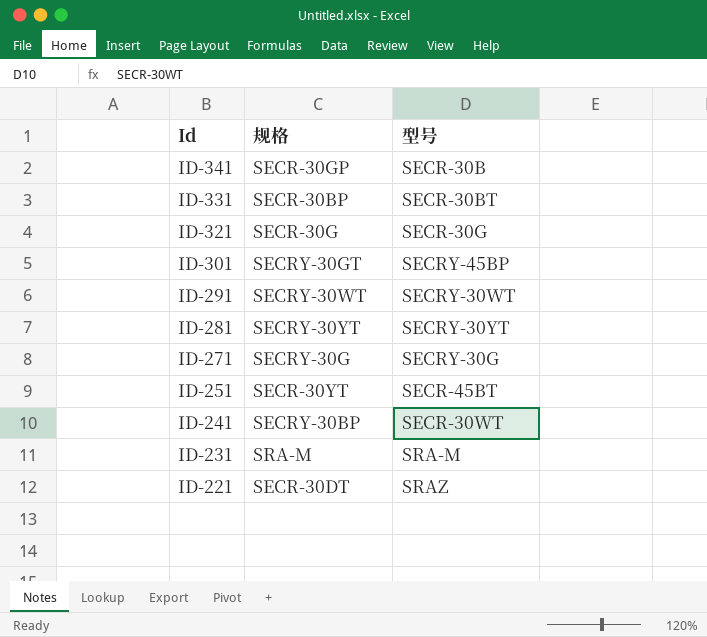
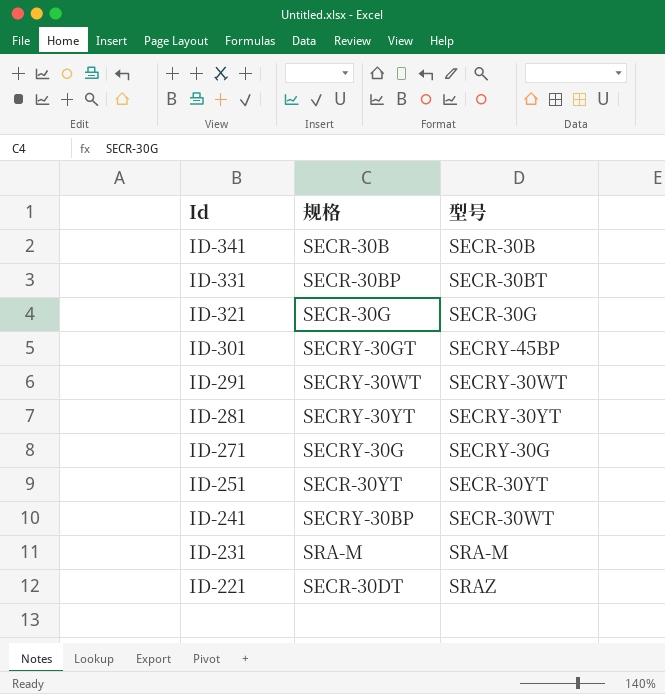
ID-341 | 规格: SECR-30GP -> SECR-30B
ID-251 | 型号: SECR-45BT -> SECR-30YT

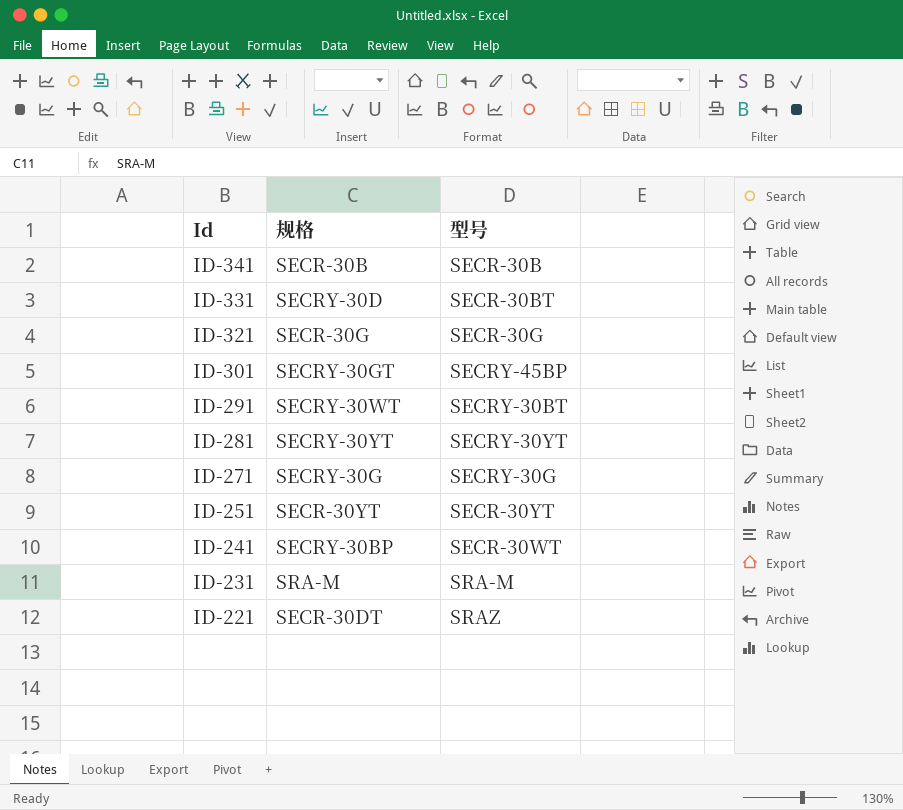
ID-331 | 规格: SECR-30BP -> SECRY-30D
ID-291 | 型号: SECRY-30WT -> SECRY-30BT

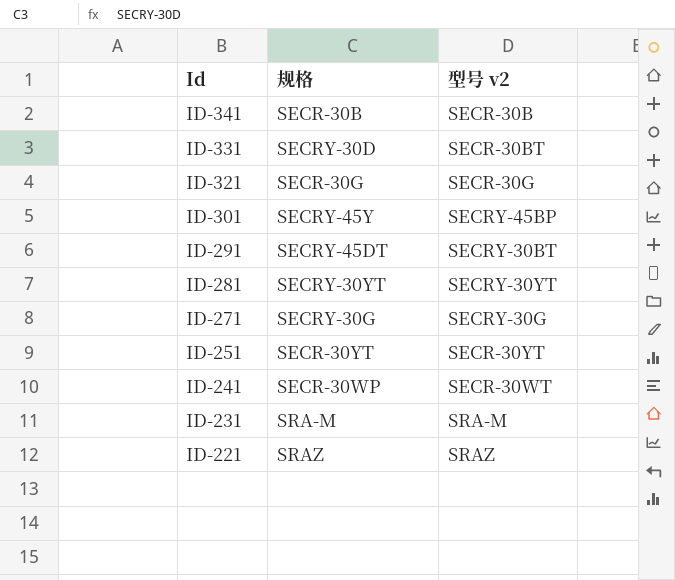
column name: 型号 -> 型号 v2
ID-301 | 规格: SECRY-30GT -> SECRY-45Y
ID-291 | 规格: SECRY-30WT -> SECRY-45DT
ID-241 | 规格: SECRY-30BP -> SECR-30WP
ID-221 | 规格: SECR-30DT -> SRAZ

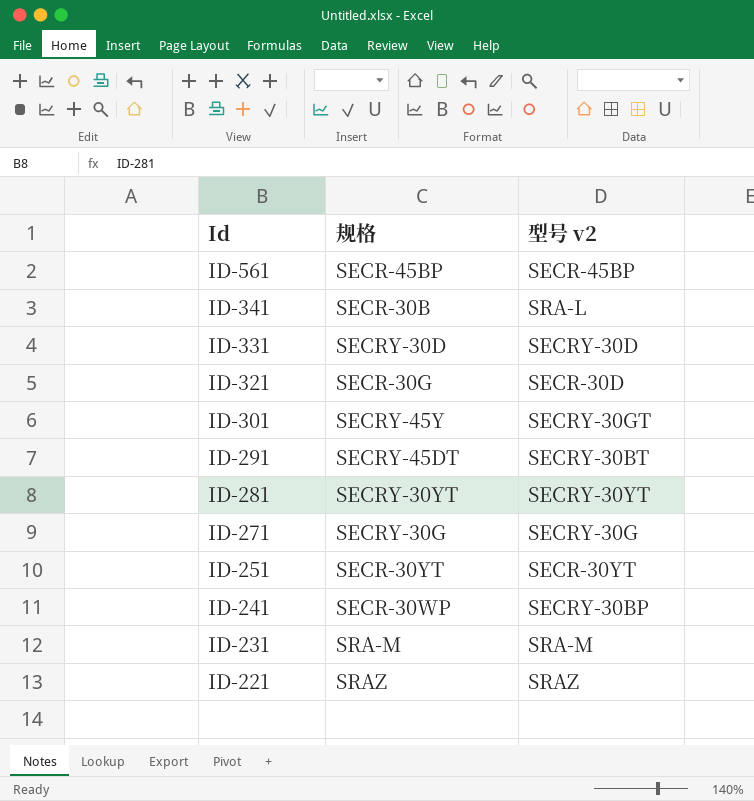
row ID-561: none -> SECR-45BP | SECR-45BP
ID-341 | 型号 v2: SECR-30B -> SRA-L
ID-331 | 型号 v2: SECR-30BT -> SECRY-30D
ID-321 | 型号 v2: SECR-30G -> SECR-30D
ID-301 | 型号 v2: SECRY-45BP -> SECRY-30GT
ID-241 | 型号 v2: SECR-30WT -> SECRY-30BP

